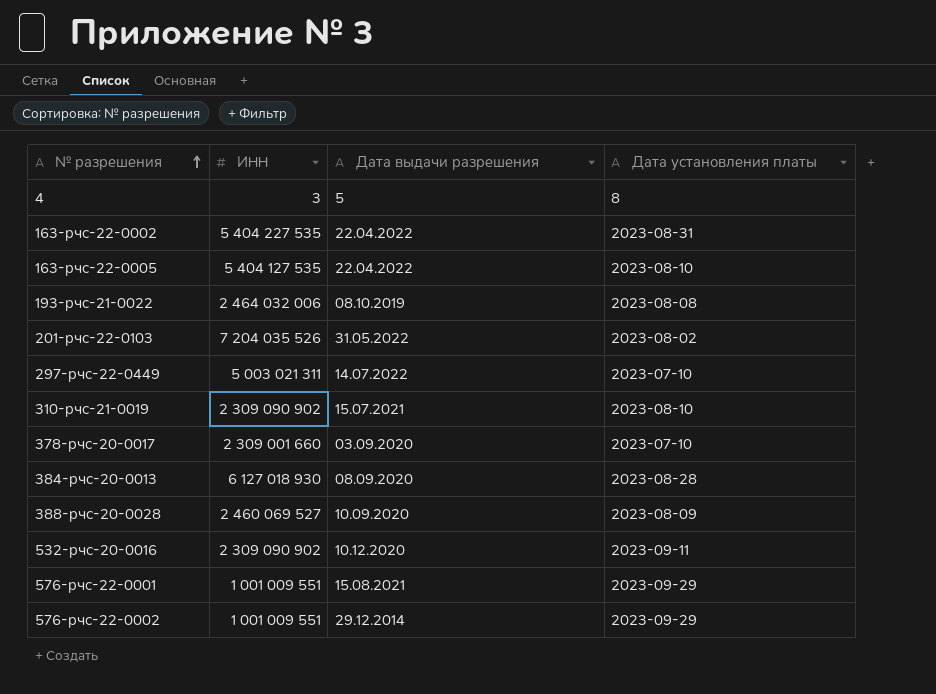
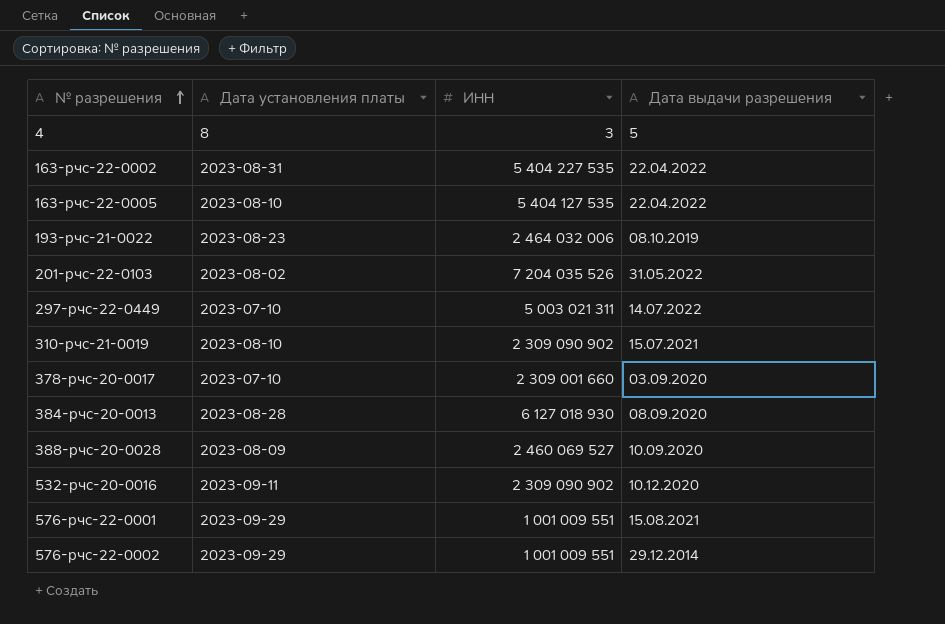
column Дата установления платы | position: 4 -> 2
193-рчс-21-0022 | Дата установления платы: 2023-08-08 -> 2023-08-23

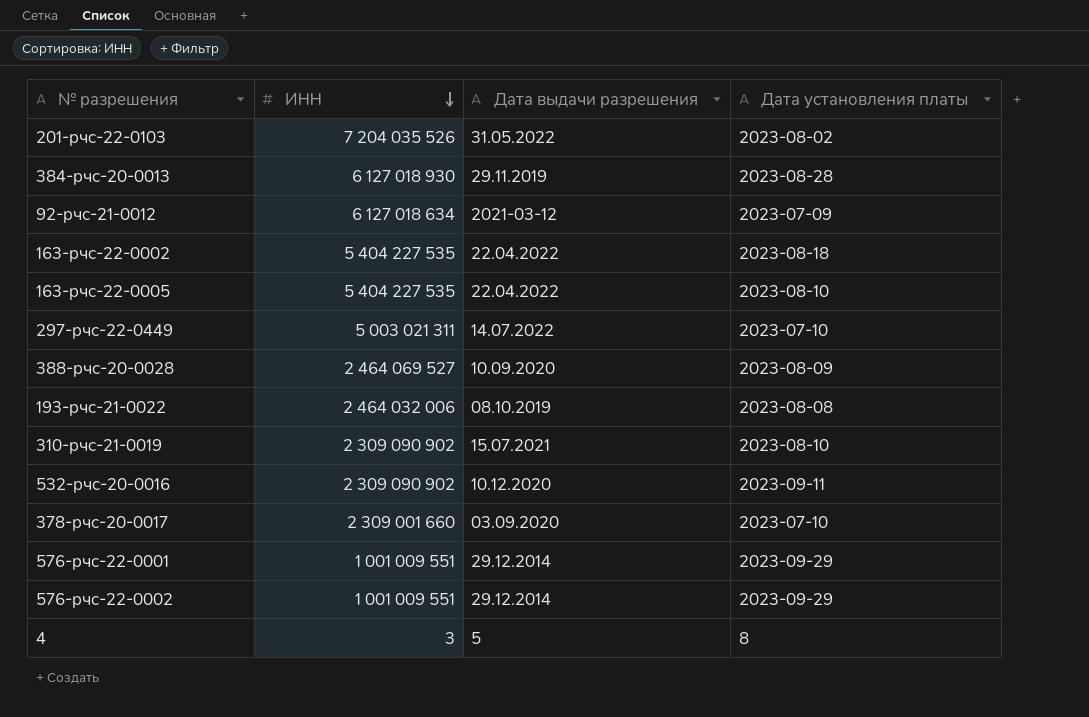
row order: № разрешения ascending -> ИНН descending
column Дата установления платы | position: 2 -> 4
384-рчс-20-0013 | Дата выдачи разрешения: 08.09.2020 -> 29.11.2019
row 92-рчс-21-0012: none -> 6 127 018 634 | 2021-03-12 | 2023-07-09
163-рчс-22-0002 | Дата установления платы: 2023-08-31 -> 2023-08-18
163-рчс-22-0005 | ИНН: 5 404 127 535 -> 5 404 227 535
388-рчс-20-0028 | ИНН: 2 460 069 527 -> 2 464 069 527
193-рчс-21-0022 | Дата установления платы: 2023-08-23 -> 2023-08-08
576-рчс-22-0001 | Дата выдачи разрешения: 15.08.2021 -> 29.12.2014

